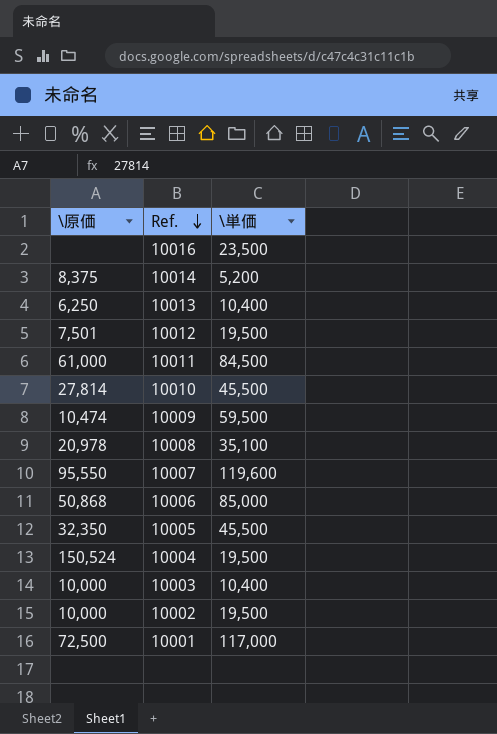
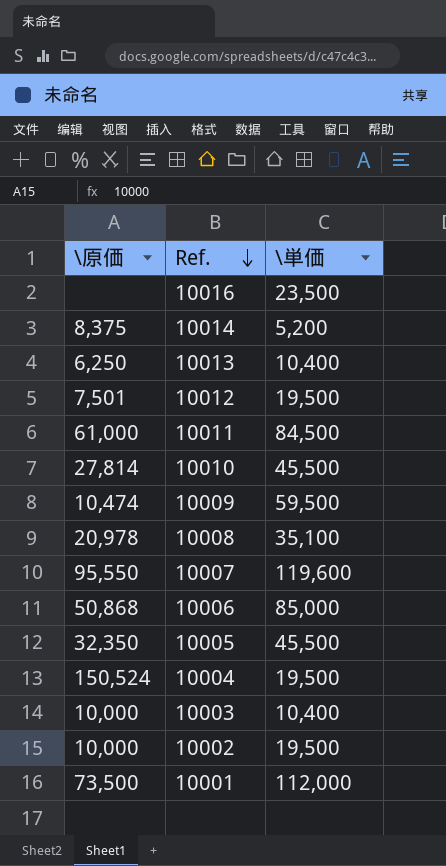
10001 | \原価: 72,500 -> 73,500
10001 | \単価: 117,000 -> 112,000

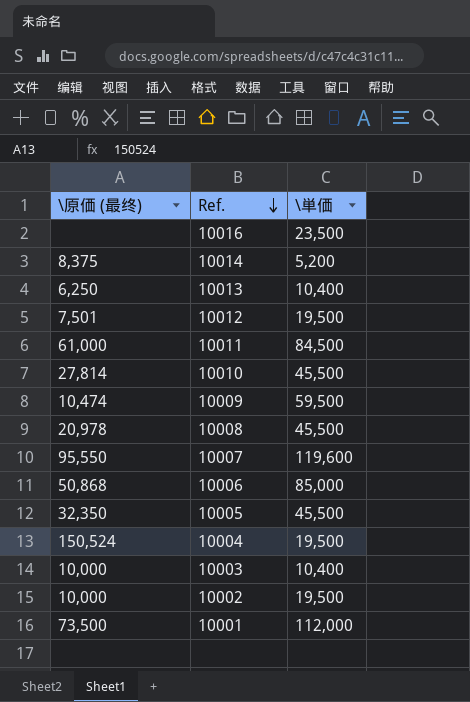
column name: \原価 -> \原価 (最终)
10008 | \単価: 35,100 -> 45,500

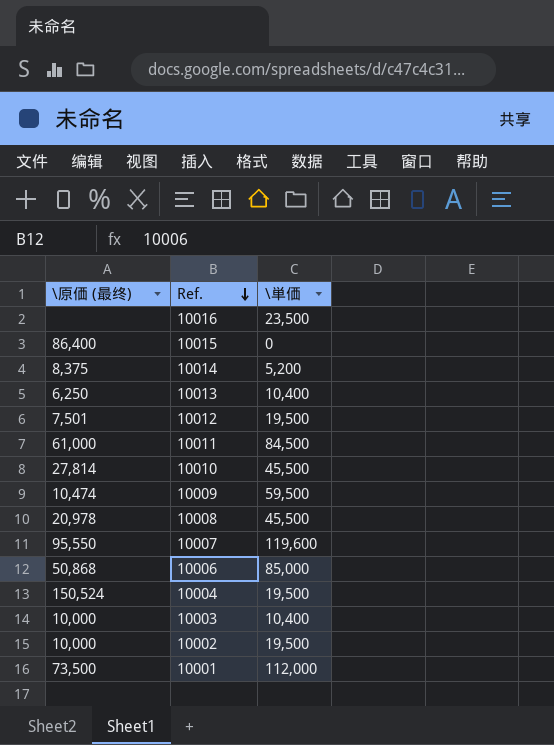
row 10005: 32,350 | 45,500 -> none
row 10015: none -> 86,400 | 0

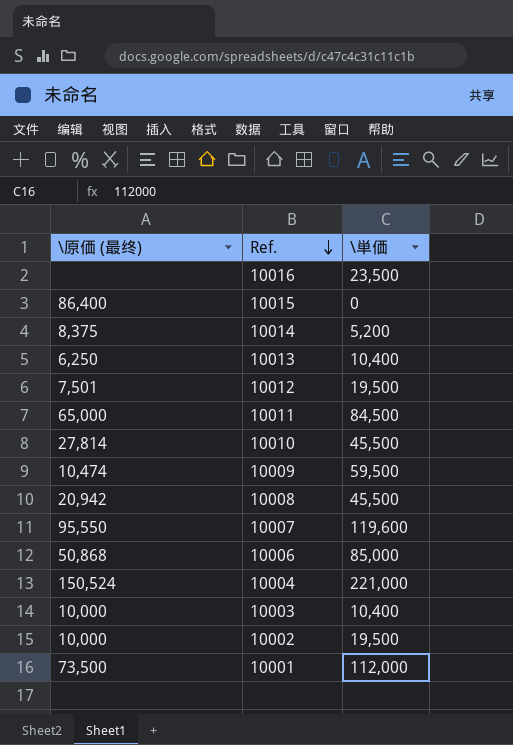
10011 | \原価 (最终): 61,000 -> 65,000
10008 | \原価 (最终): 20,978 -> 20,942
10004 | \単価: 19,500 -> 221,000

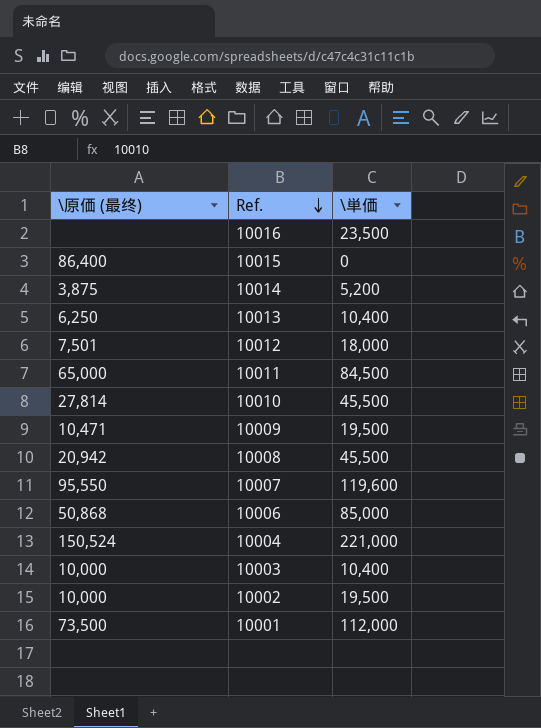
10014 | \原価 (最终): 8,375 -> 3,875
10012 | \単価: 19,500 -> 18,000
10009 | \原価 (最终): 10,474 -> 10,471
10009 | \単価: 59,500 -> 19,500

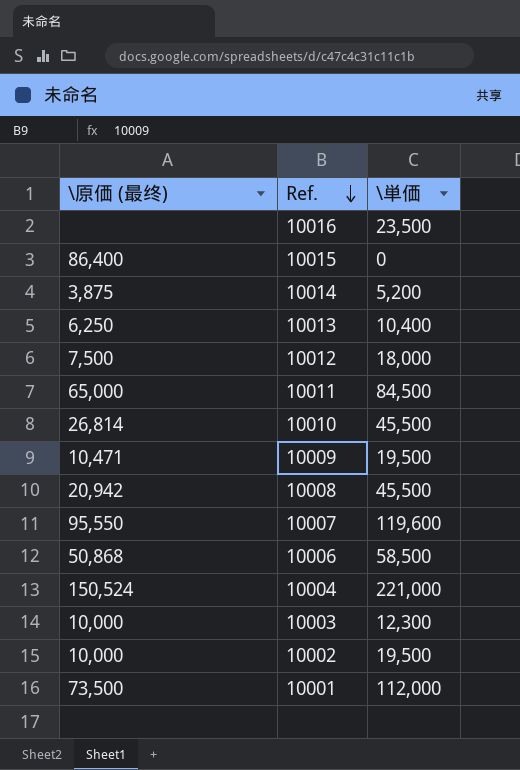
10012 | \原価 (最终): 7,501 -> 7,500
10010 | \原価 (最终): 27,814 -> 26,814
10006 | \単価: 85,000 -> 58,500
10003 | \単価: 10,400 -> 12,300

